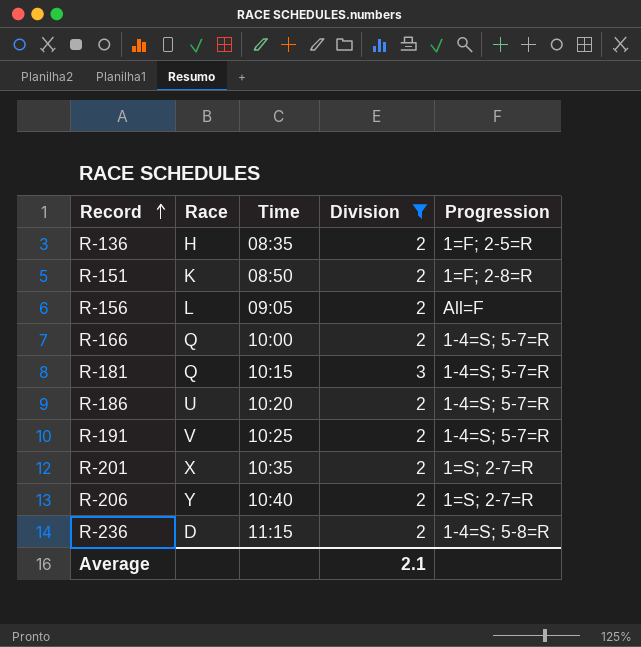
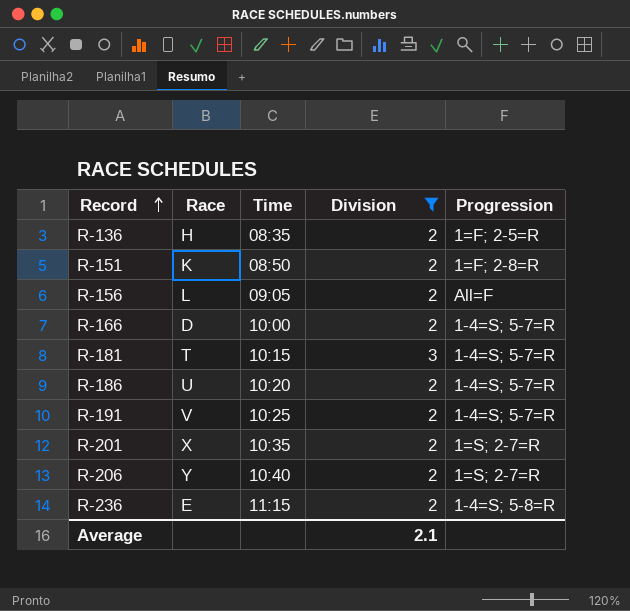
R-166 | Race: Q -> D
R-181 | Race: Q -> T
R-236 | Race: D -> E

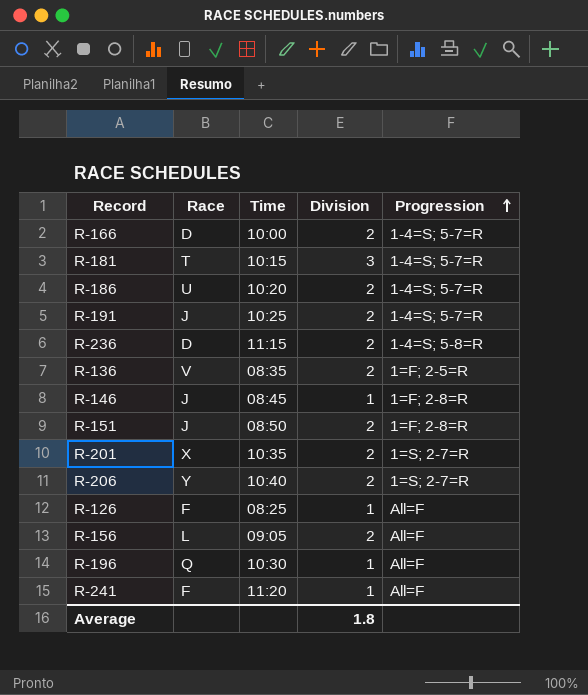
filter: Division != 1 -> none
row order: Record ascending -> Progression ascending
R-191 | Race: V -> J
R-236 | Race: E -> D
R-136 | Race: H -> V
R-151 | Race: K -> J
Average | Division: 2.1 -> 1.8

